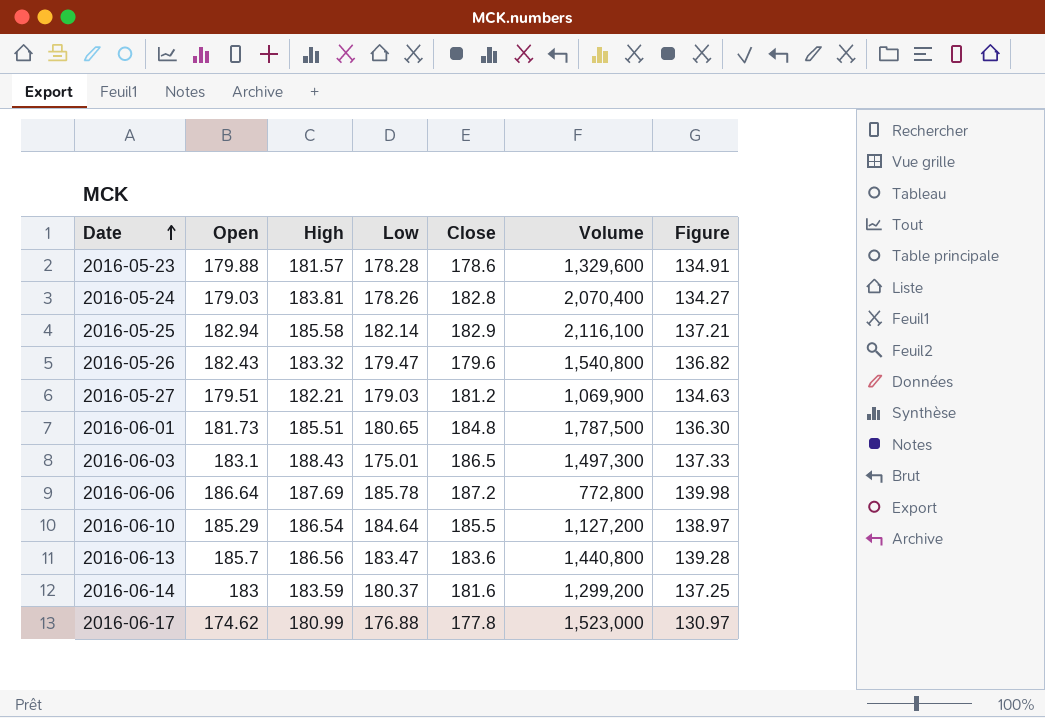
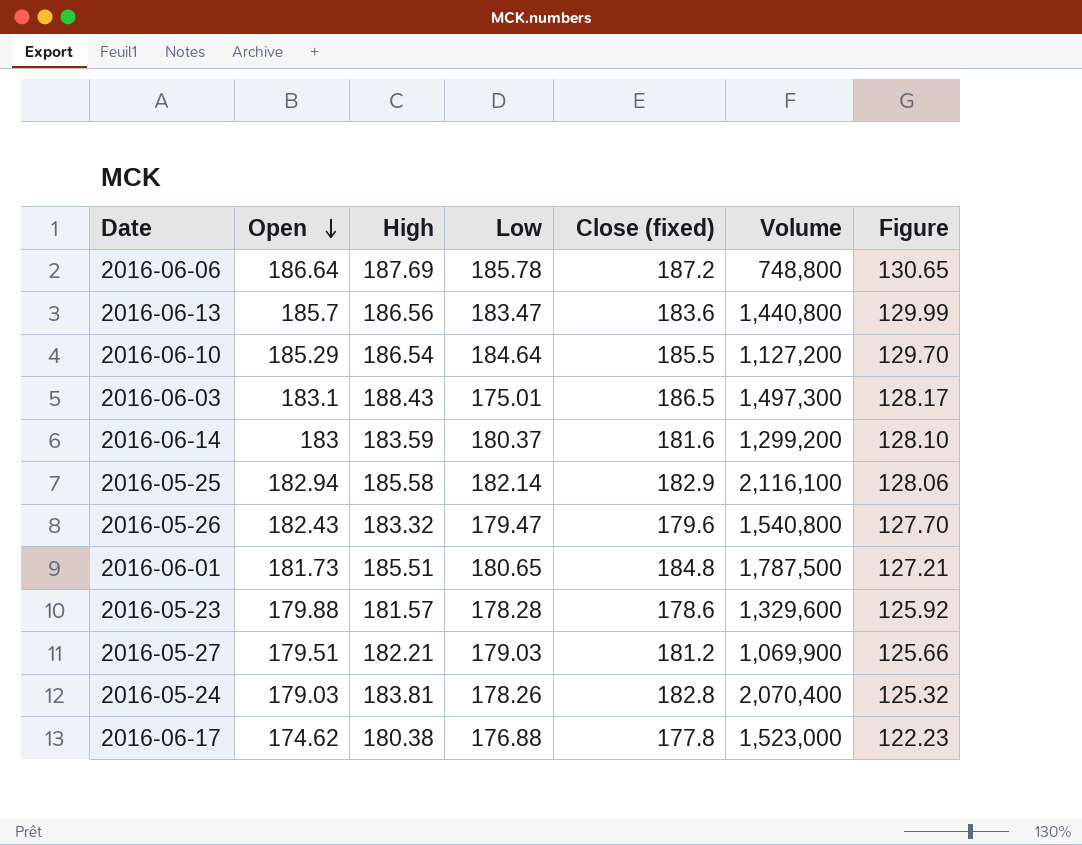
row order: Date ascending -> Open descending
column name: Close -> Close (fixed)
column Figure | formula: [Open] * 0.75 -> [Open] * 0.7
2016-06-06 | Volume: 772,800 -> 748,800
2016-06-17 | High: 180.99 -> 180.38

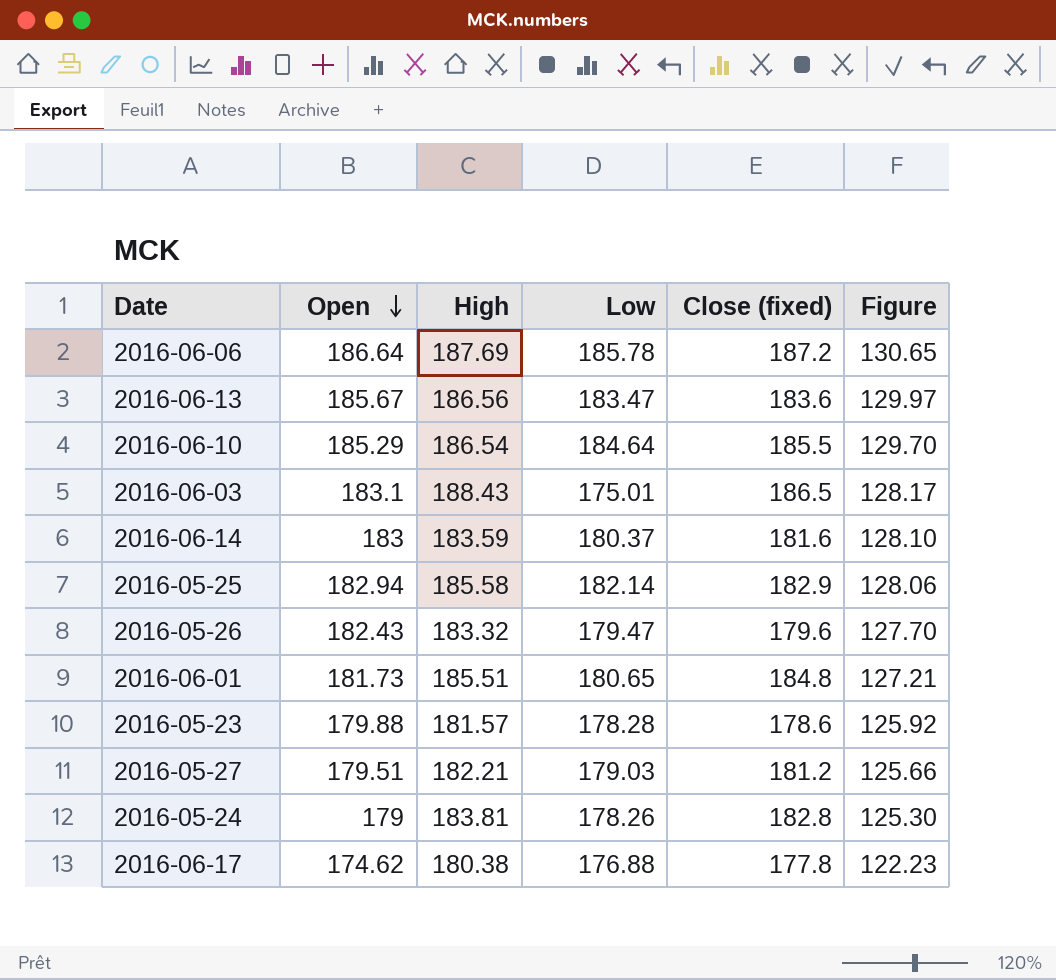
column Volume | position: 6 -> none
2016-06-13 | Open: 185.7 -> 185.67
2016-06-13 | Figure: 129.99 -> 129.97
2016-05-24 | Open: 179.03 -> 179
2016-05-24 | Figure: 125.32 -> 125.30

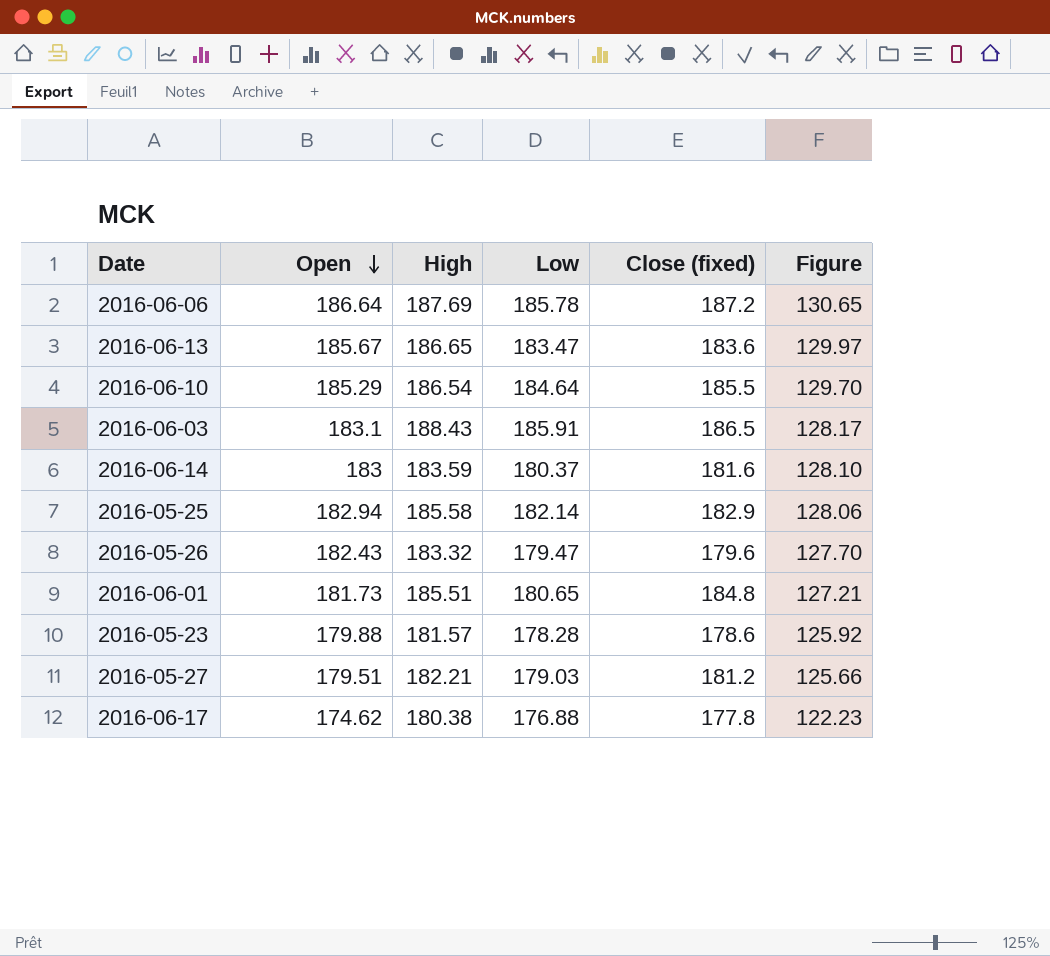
row 2016-05-24: 179 | 183.81 | 178.26 | 182.8 | 125.30 -> none
2016-06-13 | High: 186.56 -> 186.65
2016-06-03 | Low: 175.01 -> 185.91

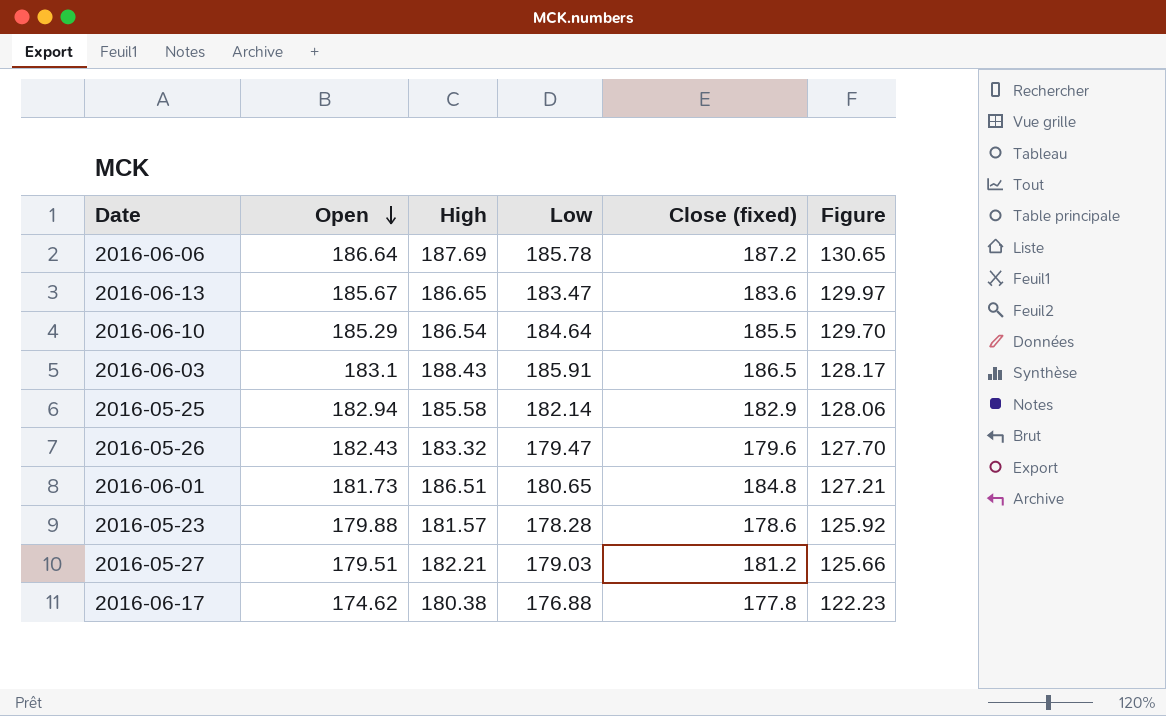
row 2016-06-14: 183 | 183.59 | 180.37 | 181.6 | 128.10 -> none
2016-06-01 | High: 185.51 -> 186.51

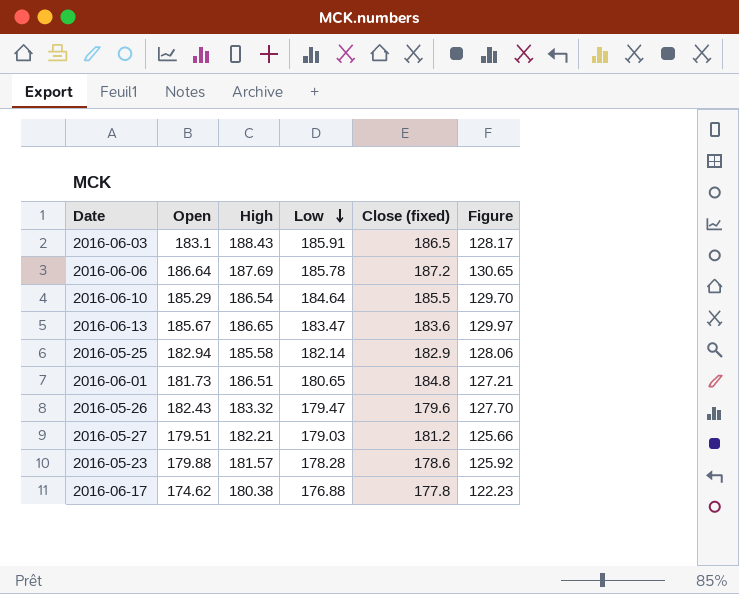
row order: Open descending -> Low descending

